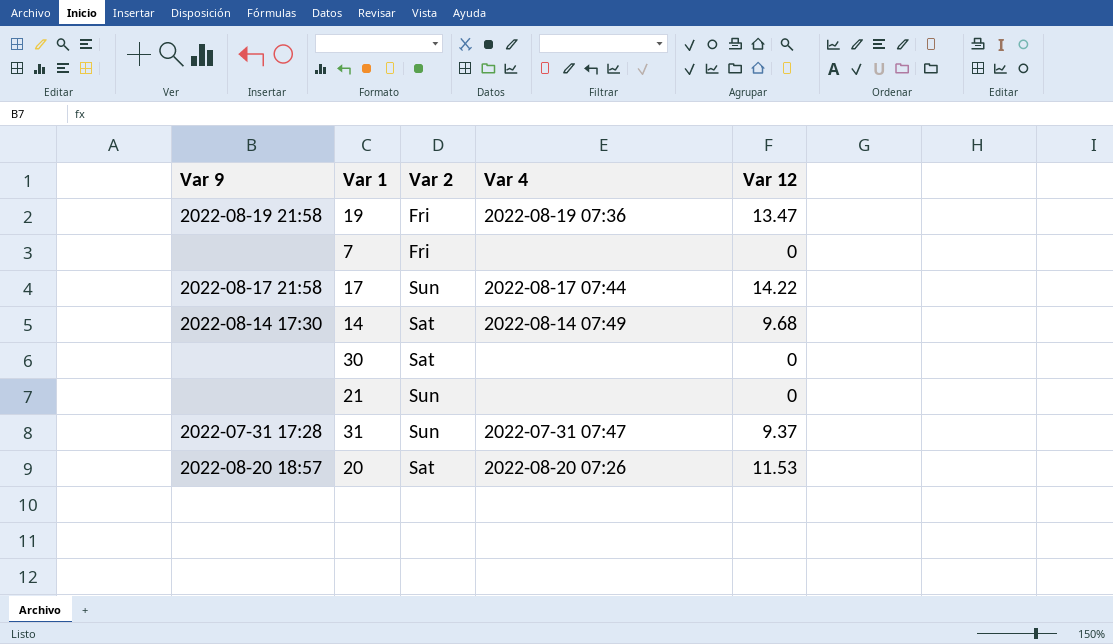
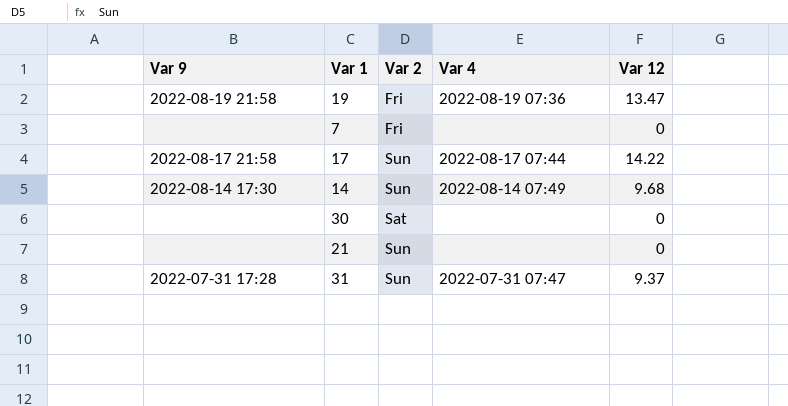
row 20: 2022-08-20 18:57 | Sat | 2022-08-20 07:26 | 11.53 -> none
14 | Var 2: Sat -> Sun

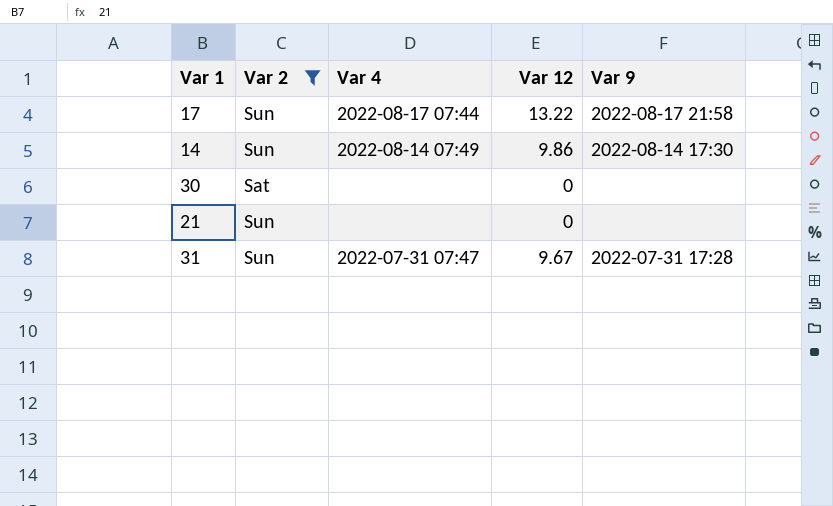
filter: none -> Var 2 != Fri
column Var 9 | position: 1 -> 5
17 | Var 12: 14.22 -> 13.22
14 | Var 12: 9.68 -> 9.86
31 | Var 12: 9.37 -> 9.67

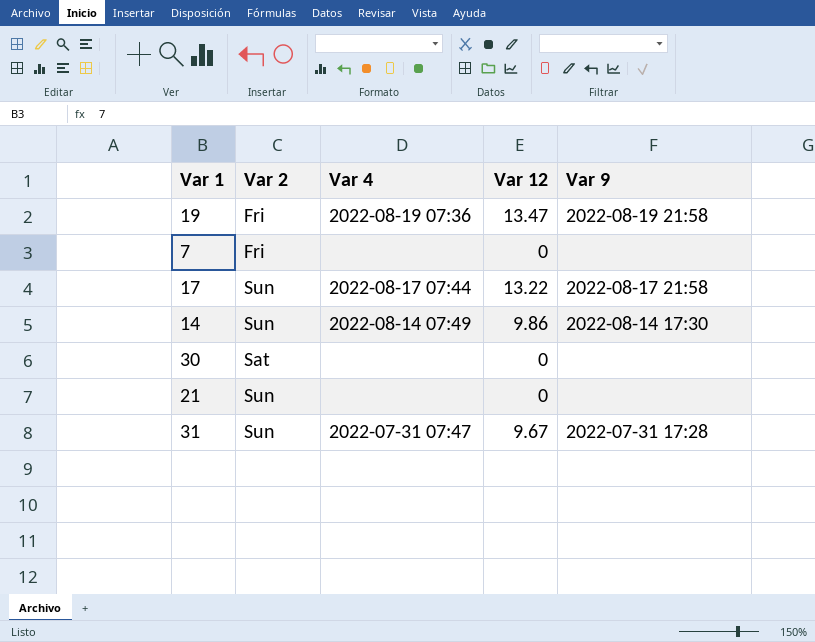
filter: Var 2 != Fri -> none

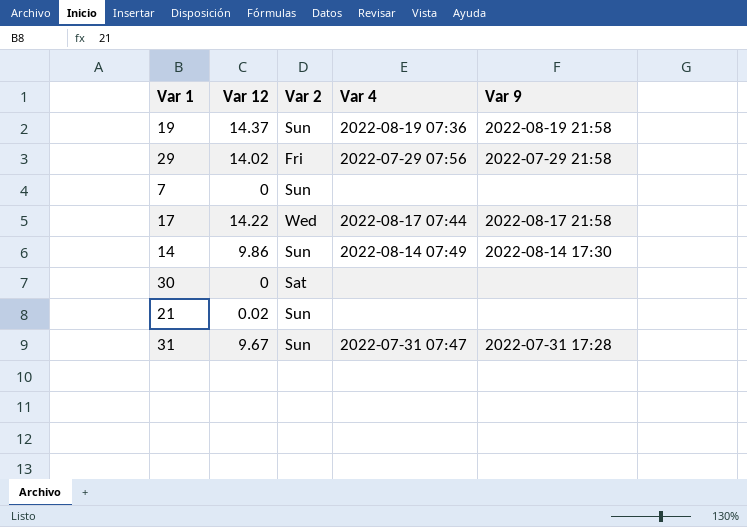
column Var 12 | position: 4 -> 2
19 | Var 12: 13.47 -> 14.37
19 | Var 2: Fri -> Sun
row 29: none -> 14.02 | Fri | 2022-07-29 07:56 | 2022-07-29 21:58
7 | Var 2: Fri -> Sun
17 | Var 12: 13.22 -> 14.22
17 | Var 2: Sun -> Wed
21 | Var 12: 0 -> 0.02

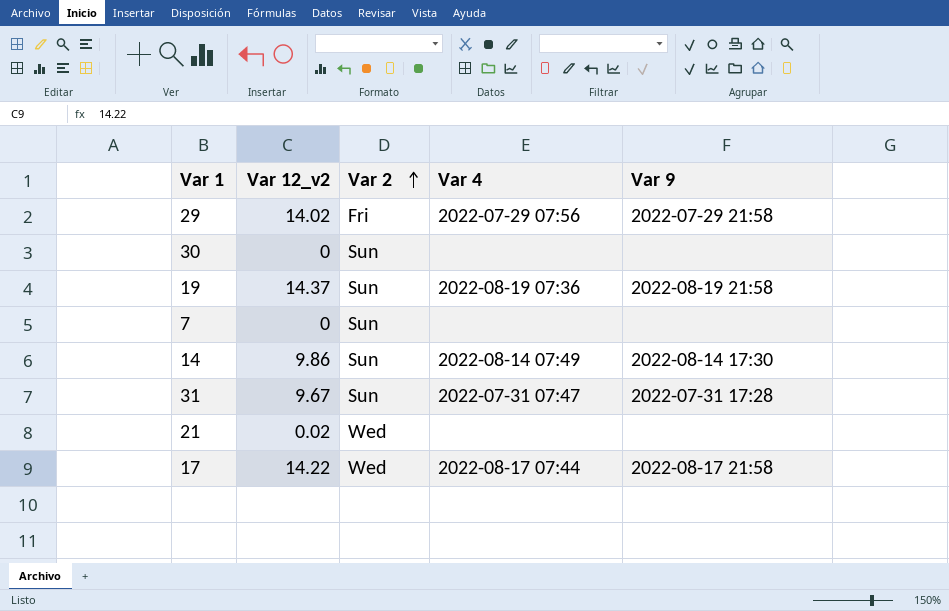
row order: none -> Var 2 ascending
column name: Var 12 -> Var 12_v2
30 | Var 2: Sat -> Sun
21 | Var 2: Sun -> Wed

